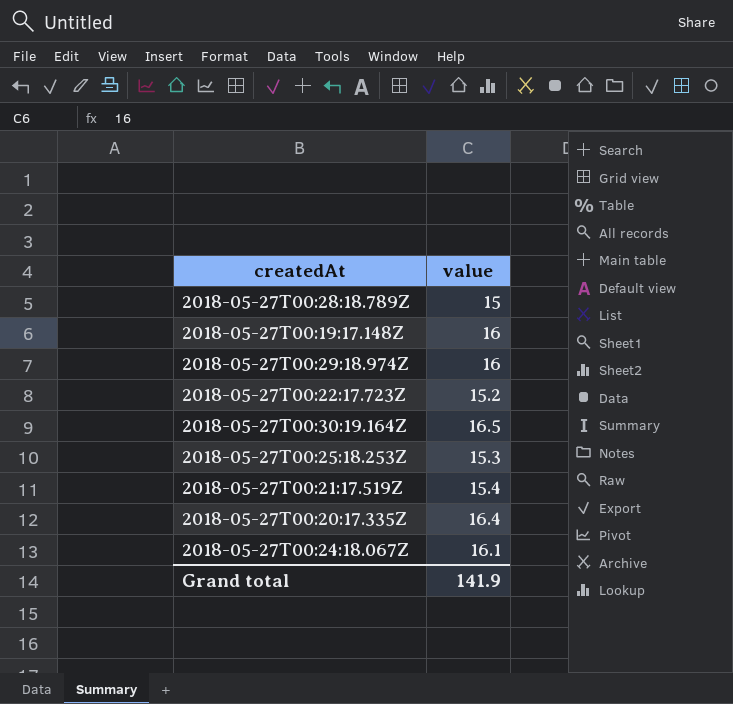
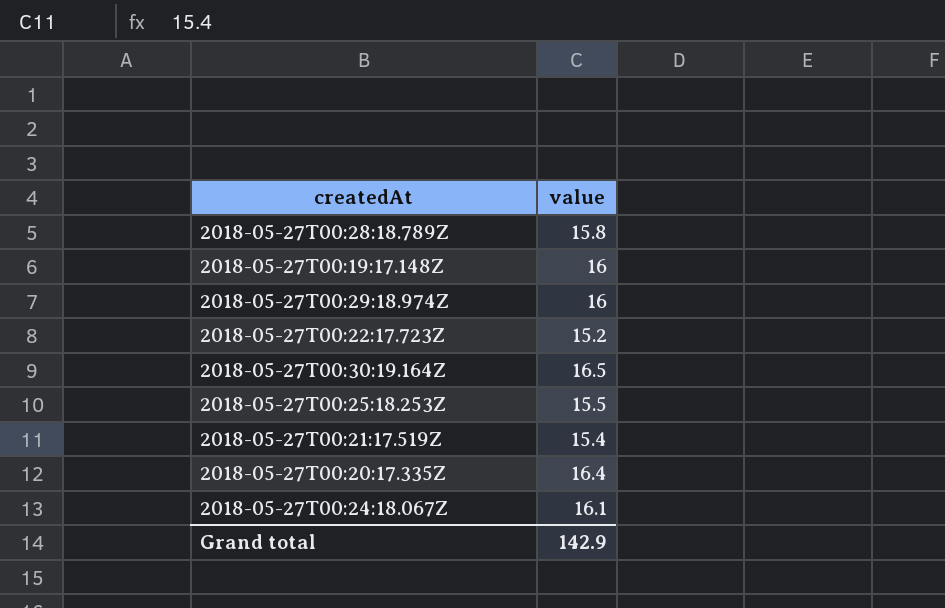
2018-05-27T00:28:18.789Z | value: 15 -> 15.8
2018-05-27T00:25:18.253Z | value: 15.3 -> 15.5
Grand total | value: 141.9 -> 142.9

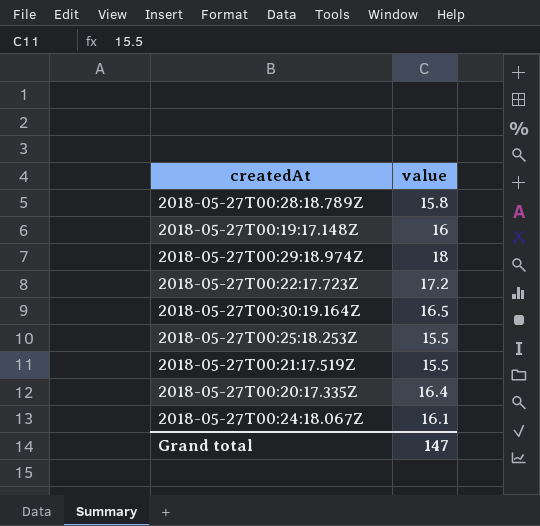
2018-05-27T00:29:18.974Z | value: 16 -> 18
2018-05-27T00:22:17.723Z | value: 15.2 -> 17.2
2018-05-27T00:21:17.519Z | value: 15.4 -> 15.5
Grand total | value: 142.9 -> 147

